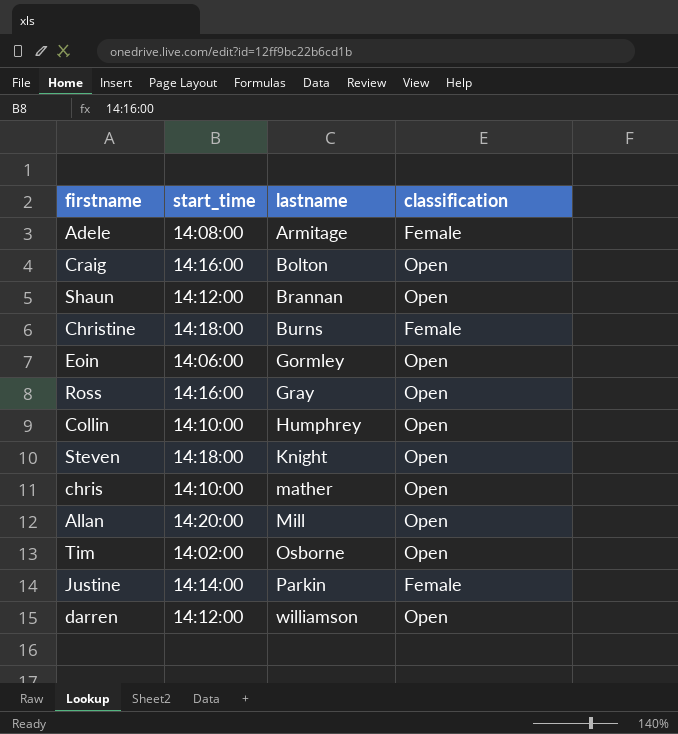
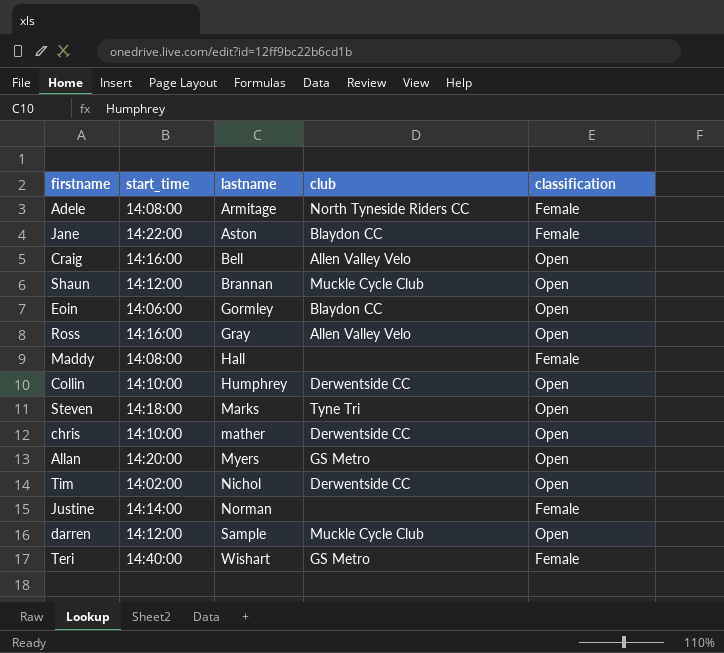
column club | position: none -> 4
row Christine: 14:18:00 | Burns | Female -> none
row Jane: none -> 14:22:00 | Aston | Blaydon CC | Female
Craig | lastname: Bolton -> Bell
row Maddy: none -> 14:08:00 | Hall | none | Female
Steven | lastname: Knight -> Marks
Allan | lastname: Mill -> Myers
Tim | lastname: Osborne -> Nichol
Justine | lastname: Parkin -> Norman
darren | lastname: williamson -> Sample
row Teri: none -> 14:40:00 | Wishart | GS Metro | Female

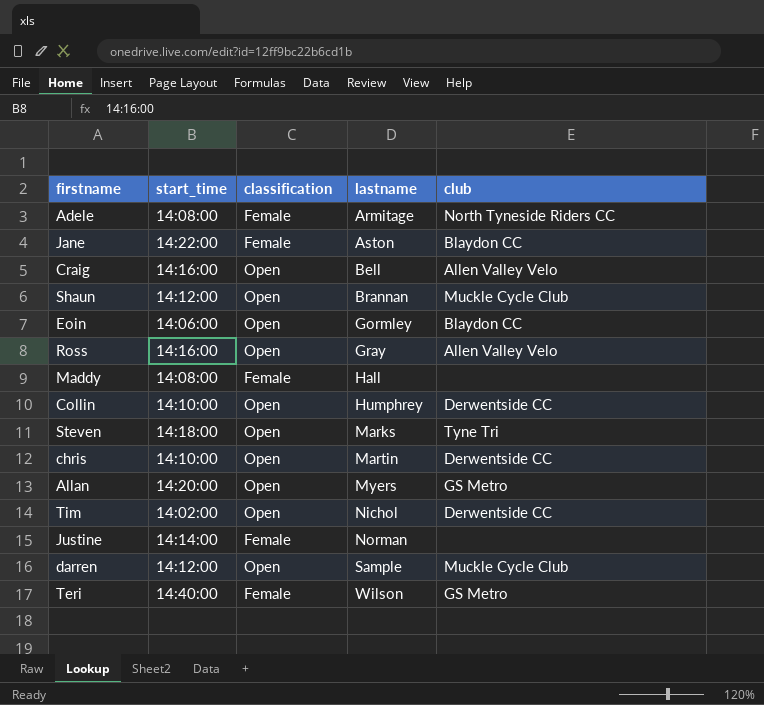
column classification | position: 5 -> 3
chris | lastname: mather -> Martin
Teri | lastname: Wishart -> Wilson

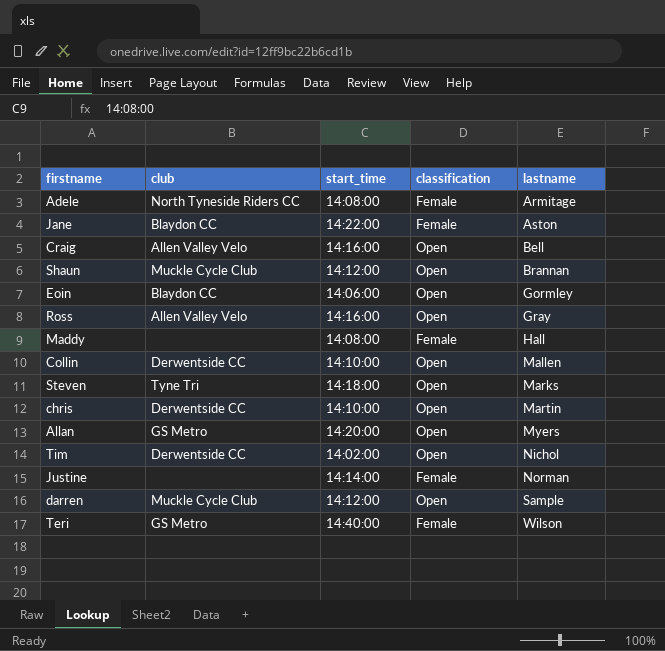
column club | position: 5 -> 2
Collin | lastname: Humphrey -> Mallen

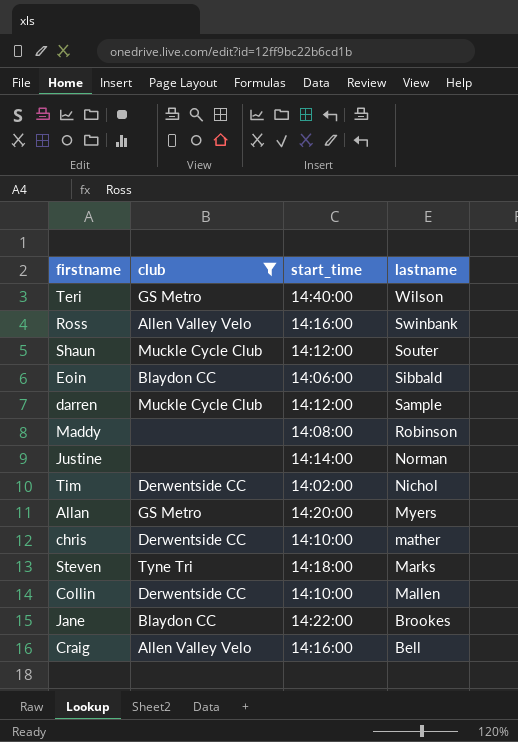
filter: none -> club != North Tyneside Riders CC
row order: lastname ascending -> lastname descending
column classification | position: 4 -> none
Ross | lastname: Gray -> Swinbank
Shaun | lastname: Brannan -> Souter
Eoin | lastname: Gormley -> Sibbald
Maddy | lastname: Hall -> Robinson
chris | lastname: Martin -> mather
Jane | lastname: Aston -> Brookes

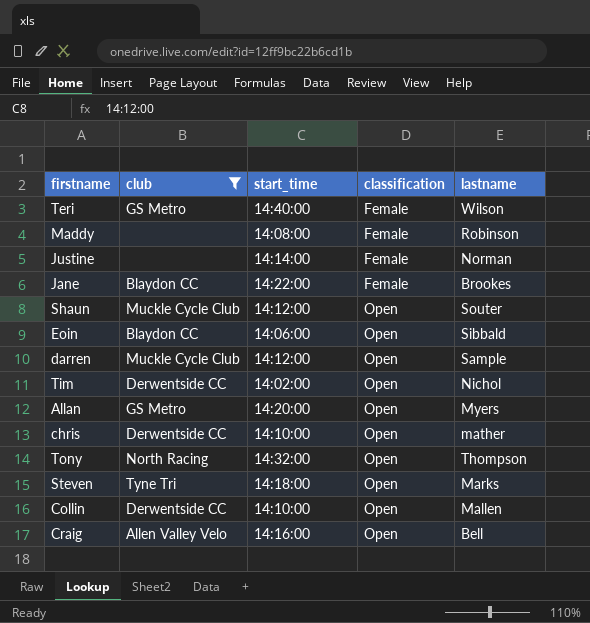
row order: lastname descending -> classification ascending
column classification | position: none -> 4
row Ross: Allen Valley Velo | 14:16:00 | Swinbank -> none
row Tony: none -> North Racing | 14:32:00 | Open | Thompson

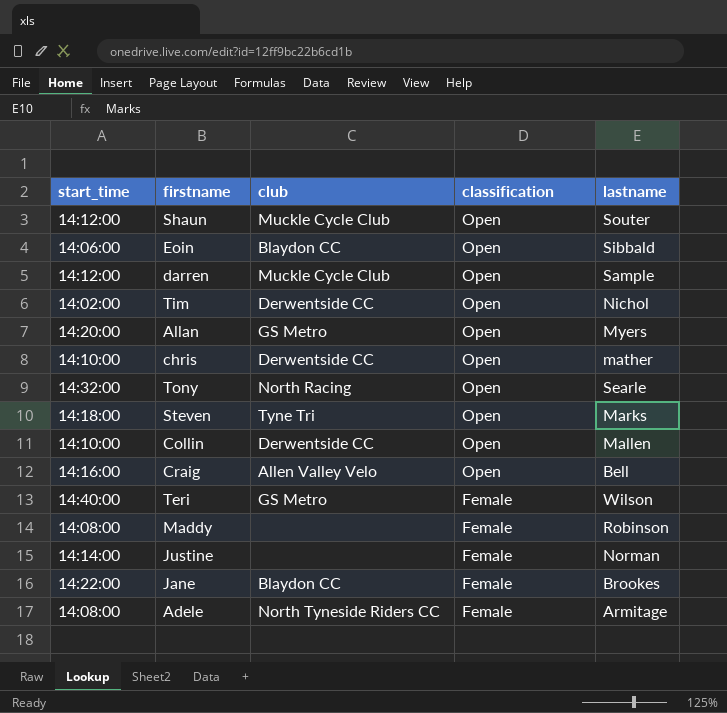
filter: club != North Tyneside Riders CC -> none
row order: classification ascending -> classification descending
column start_time | position: 3 -> 1
Tony | lastname: Thompson -> Searle

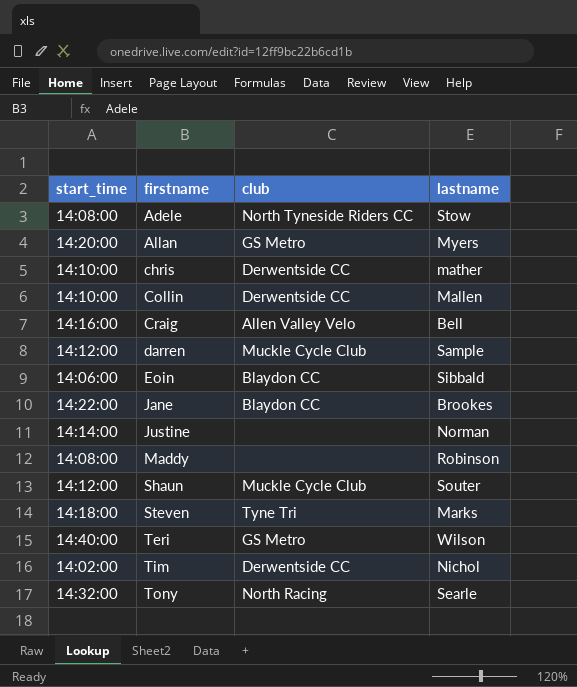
row order: classification descending -> firstname ascending
column classification | position: 4 -> none
Adele | lastname: Armitage -> Stow

